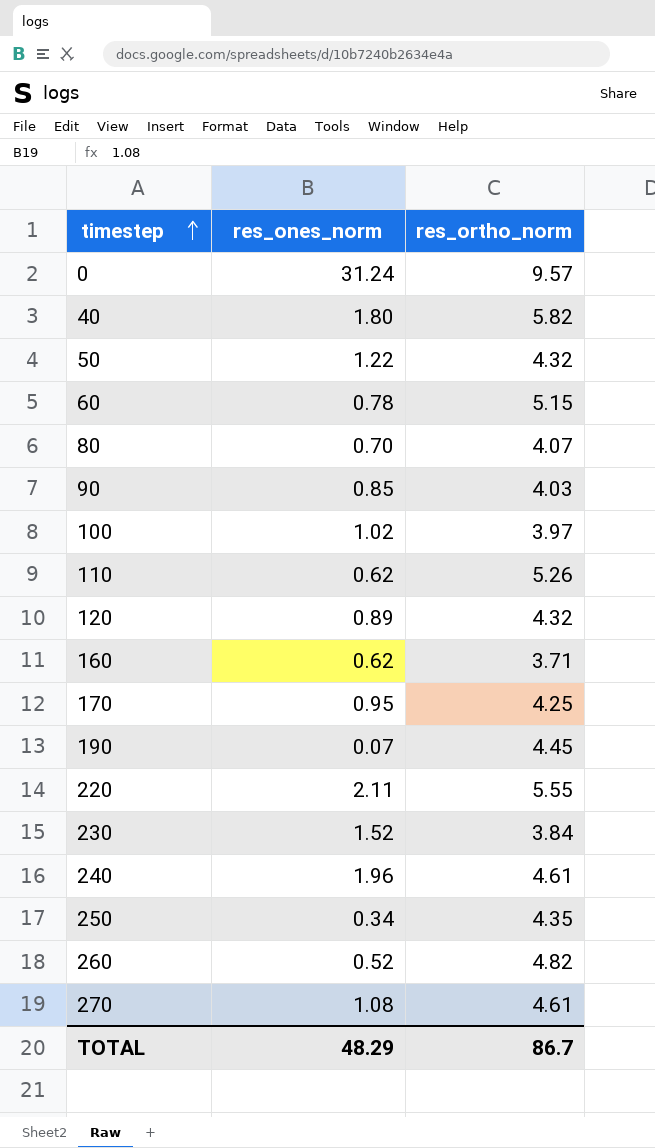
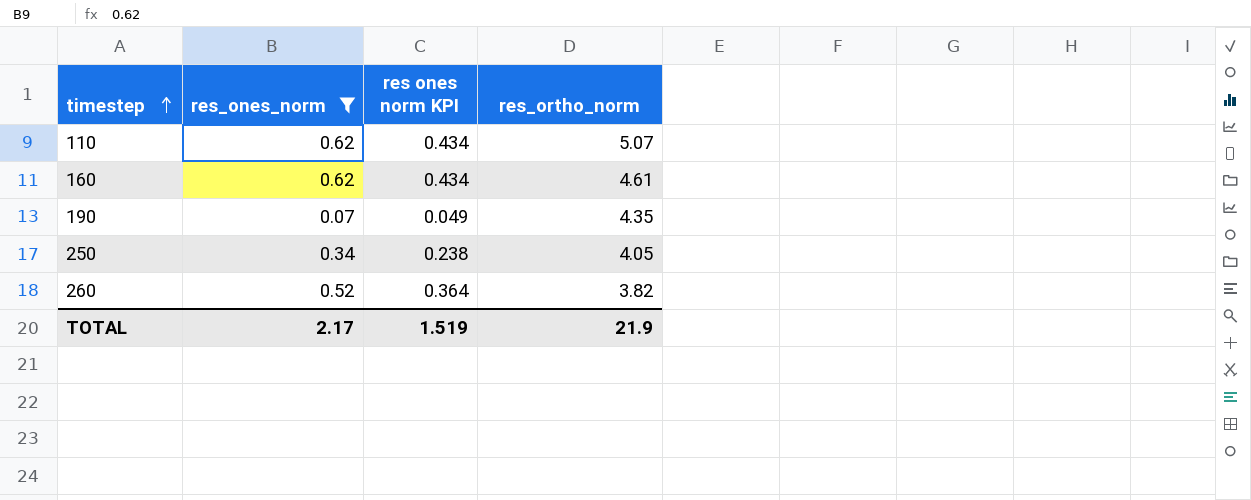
filter: none -> res_ones_norm <= 0.62
column res ones norm KPI | formula: none -> [res_ones_norm] * 0.7
110 | res_ortho_norm: 5.26 -> 5.07
160 | res_ortho_norm: 3.71 -> 4.61
190 | res_ortho_norm: 4.45 -> 4.35
250 | res_ortho_norm: 4.35 -> 4.05
260 | res_ortho_norm: 4.82 -> 3.82
TOTAL | res_ones_norm: 48.29 -> 2.17
TOTAL | res_ortho_norm: 86.7 -> 21.9

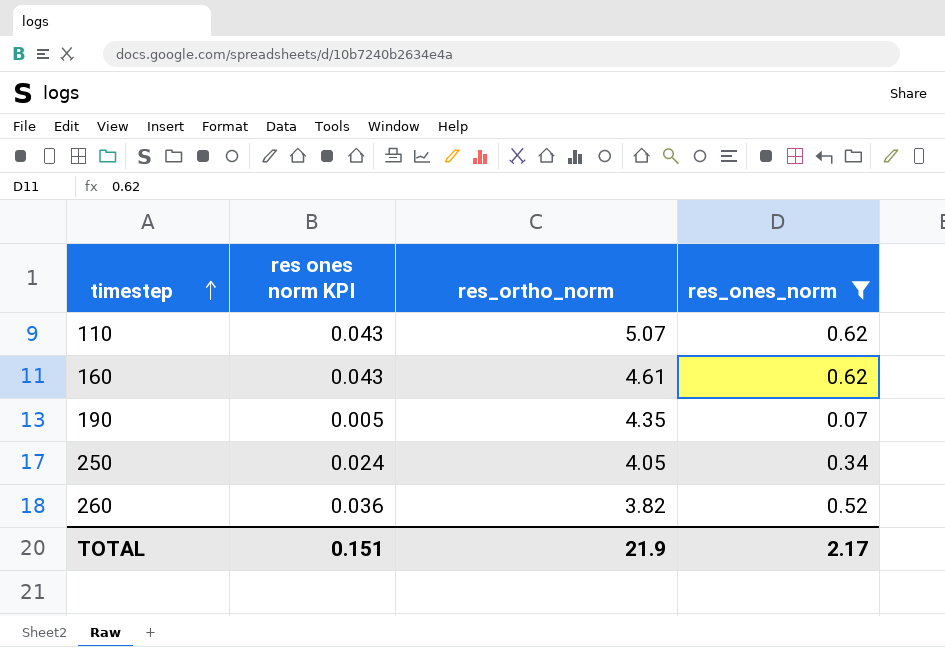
column res ones norm KPI | formula: [res_ones_norm] * 0.7 -> [res_ones_norm] * 0.07
column res_ones_norm | position: 2 -> 4
TOTAL | res ones norm KPI: 1.519 -> 0.151

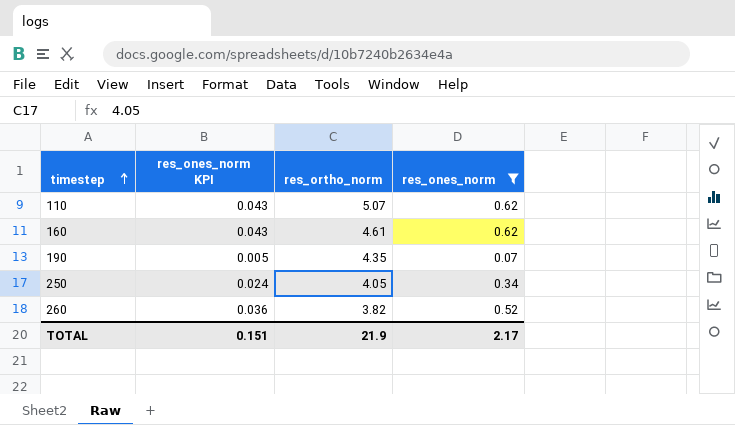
column name: res ones norm KPI -> res_ones_norm KPI

